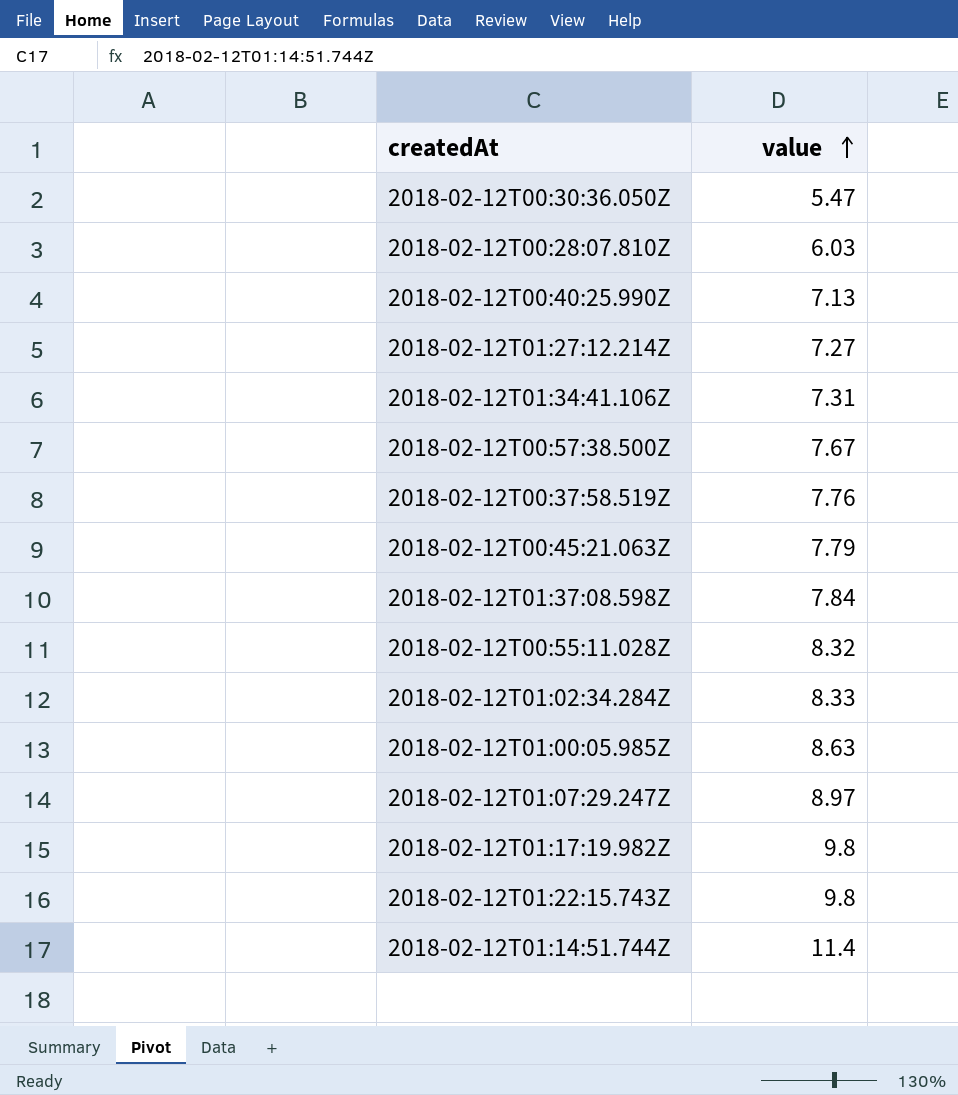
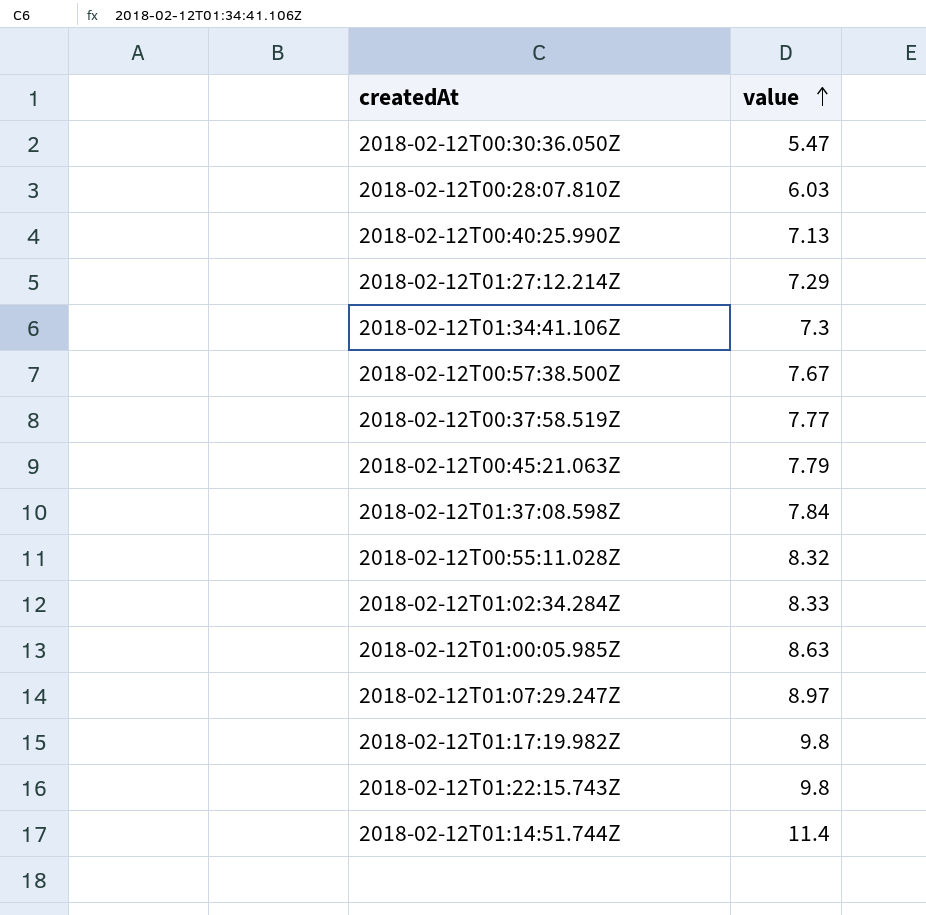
2018-02-12T01:27:12.214Z | value: 7.27 -> 7.29
2018-02-12T01:34:41.106Z | value: 7.31 -> 7.3
2018-02-12T00:37:58.519Z | value: 7.76 -> 7.77

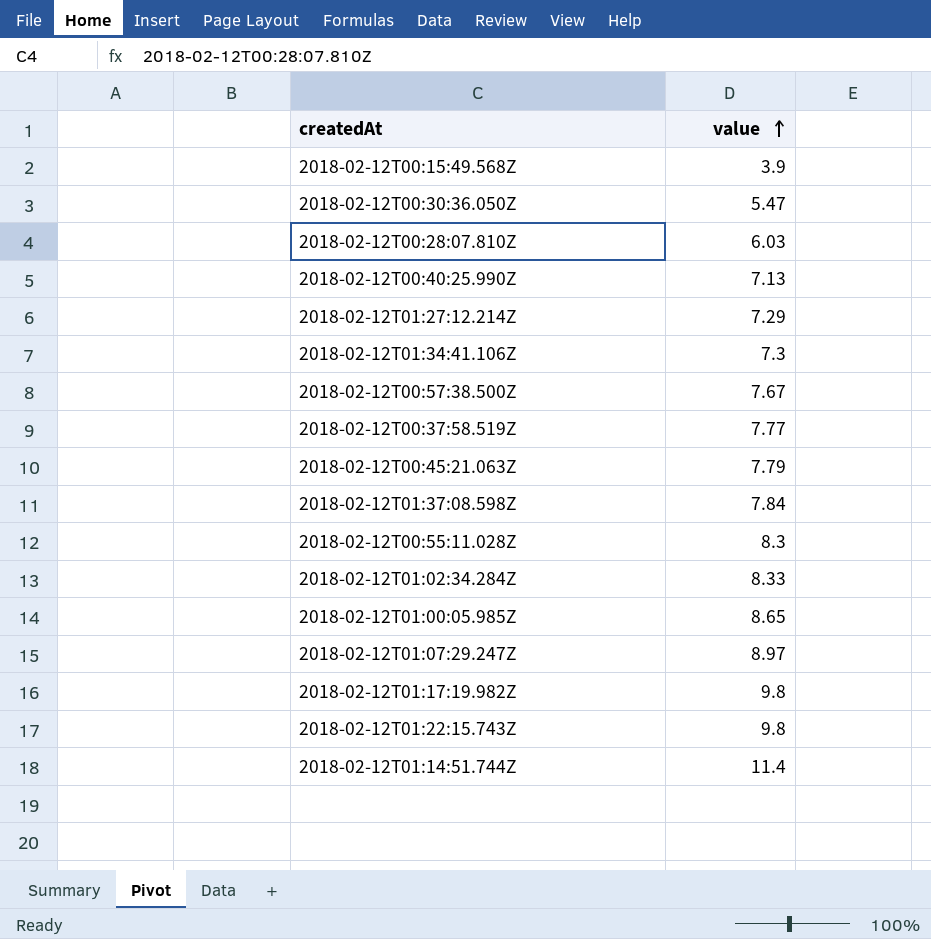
row 2018-02-12T00:15:49.568Z: none -> 3.9
2018-02-12T00:55:11.028Z | value: 8.32 -> 8.3
2018-02-12T01:00:05.985Z | value: 8.63 -> 8.65

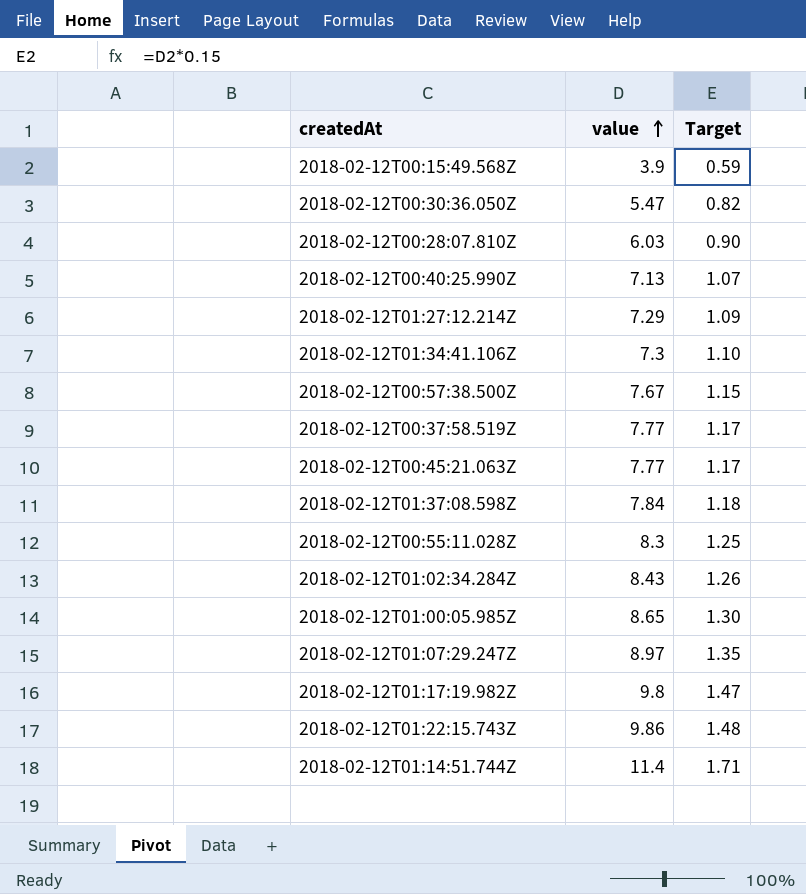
column Target | formula: none -> [value] * 0.15
2018-02-12T00:45:21.063Z | value: 7.79 -> 7.77
2018-02-12T01:02:34.284Z | value: 8.33 -> 8.43
2018-02-12T01:22:15.743Z | value: 9.8 -> 9.86

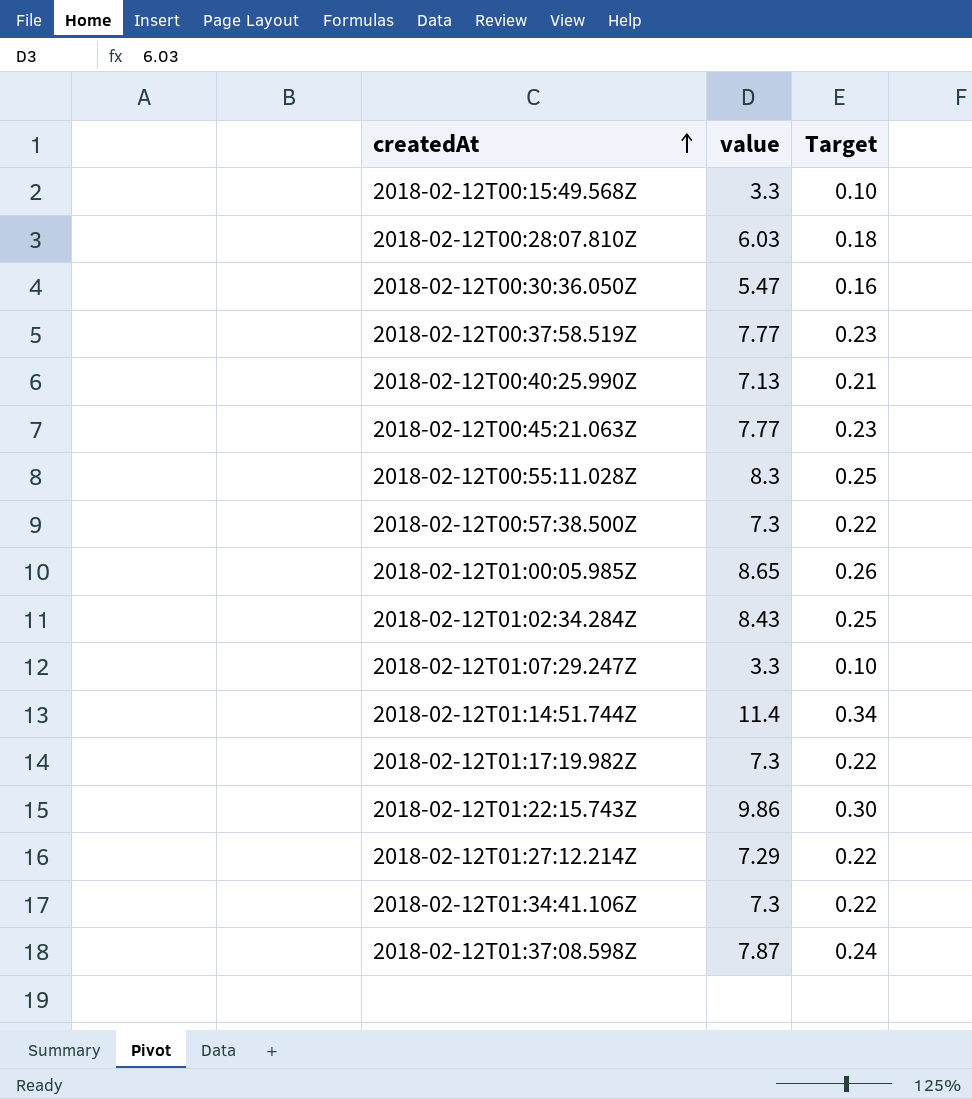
row order: value ascending -> createdAt ascending
column Target | formula: [value] * 0.15 -> [value] * 0.03
2018-02-12T00:15:49.568Z | value: 3.9 -> 3.3
2018-02-12T00:57:38.500Z | value: 7.67 -> 7.3
2018-02-12T01:07:29.247Z | value: 8.97 -> 3.3
2018-02-12T01:17:19.982Z | value: 9.8 -> 7.3
2018-02-12T01:37:08.598Z | value: 7.84 -> 7.87

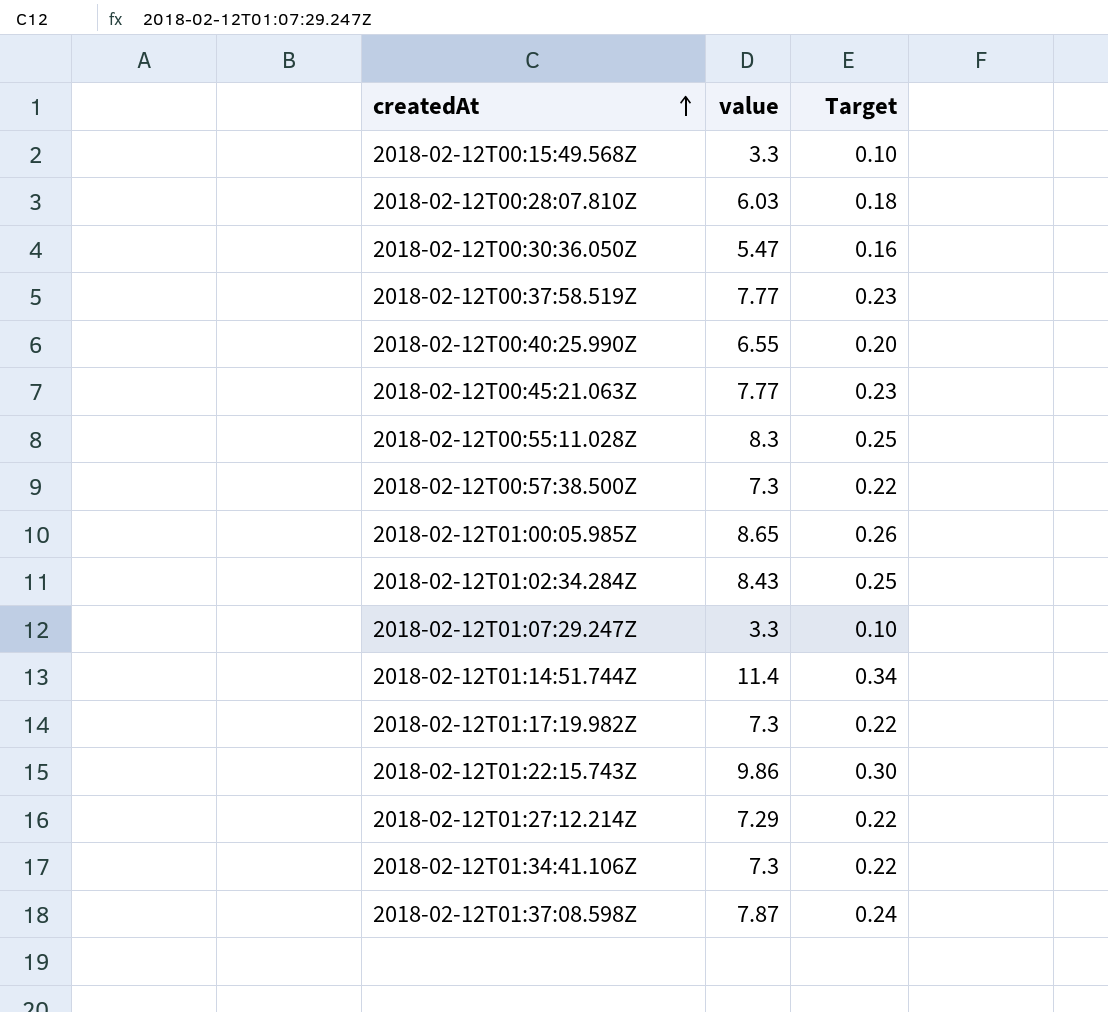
2018-02-12T00:40:25.990Z | value: 7.13 -> 6.55
2018-02-12T00:40:25.990Z | Target: 0.21 -> 0.20

